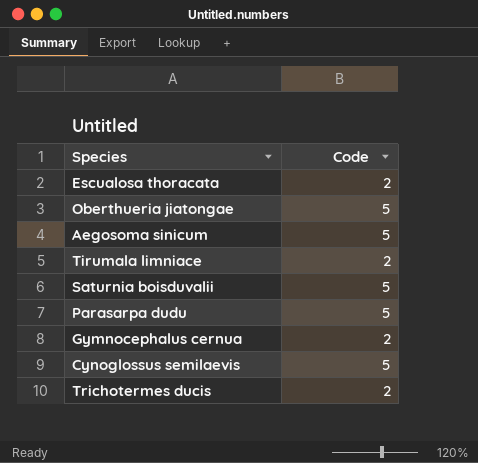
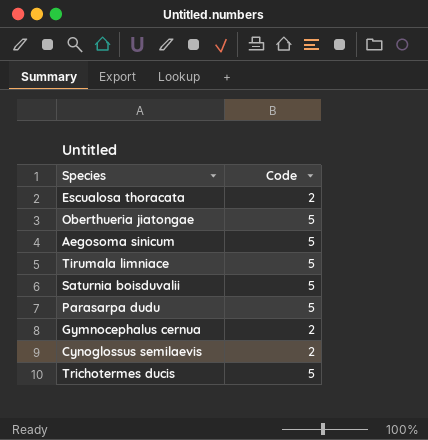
Tirumala limniace | Code: 2 -> 5
Cynoglossus semilaevis | Code: 5 -> 2
Trichotermes ducis | Code: 2 -> 5

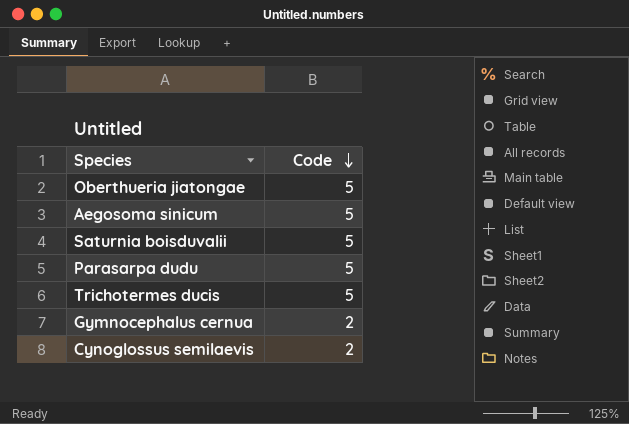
row order: none -> Code descending
row Escualosa thoracata: 2 -> none
row Tirumala limniace: 5 -> none

